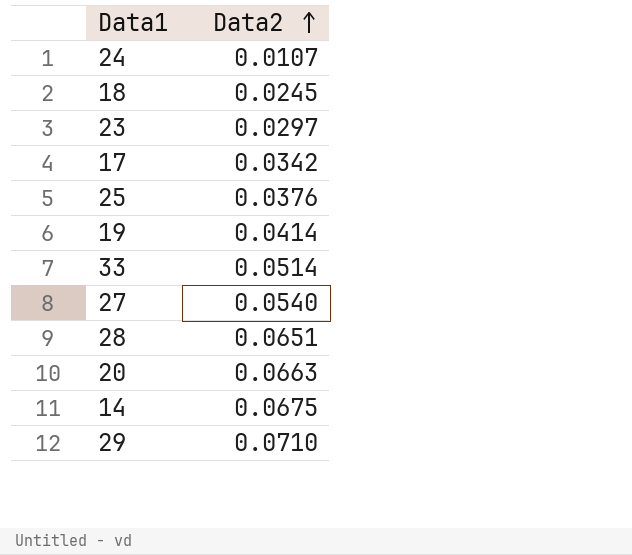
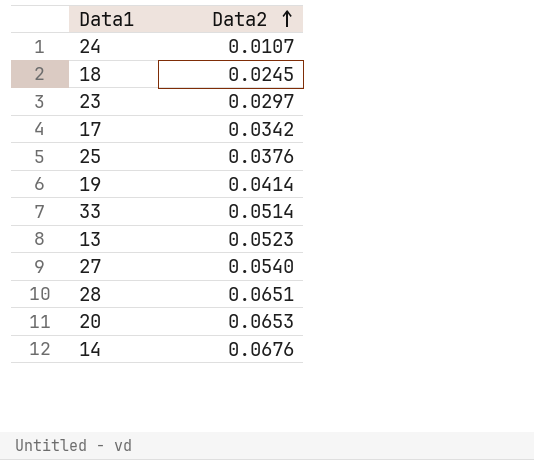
row 29: 0.0710 -> none
row 13: none -> 0.0523
20 | Data2: 0.0663 -> 0.0653
14 | Data2: 0.0675 -> 0.0676

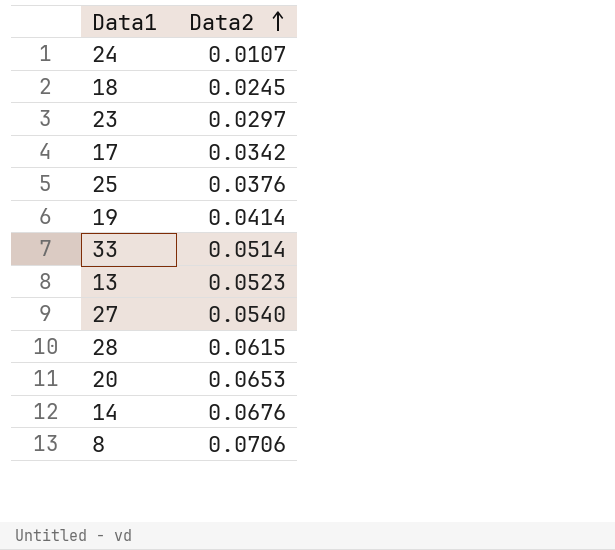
28 | Data2: 0.0651 -> 0.0615
row 8: none -> 0.0706

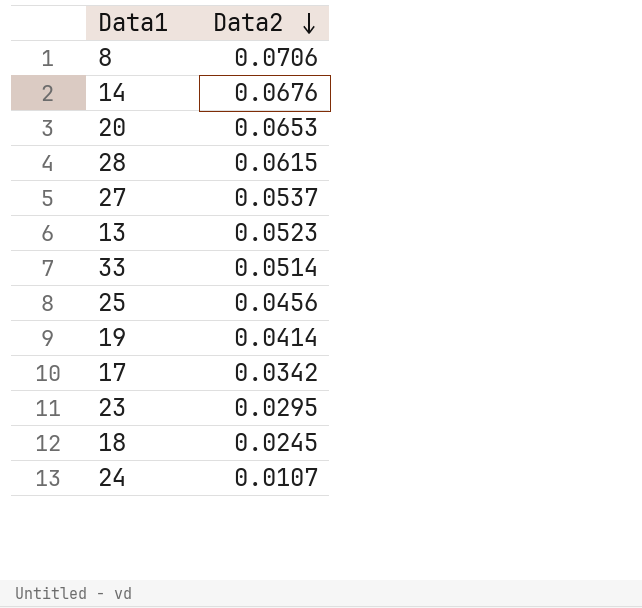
row order: Data2 ascending -> Data2 descending
27 | Data2: 0.0540 -> 0.0537
25 | Data2: 0.0376 -> 0.0456
23 | Data2: 0.0297 -> 0.0295

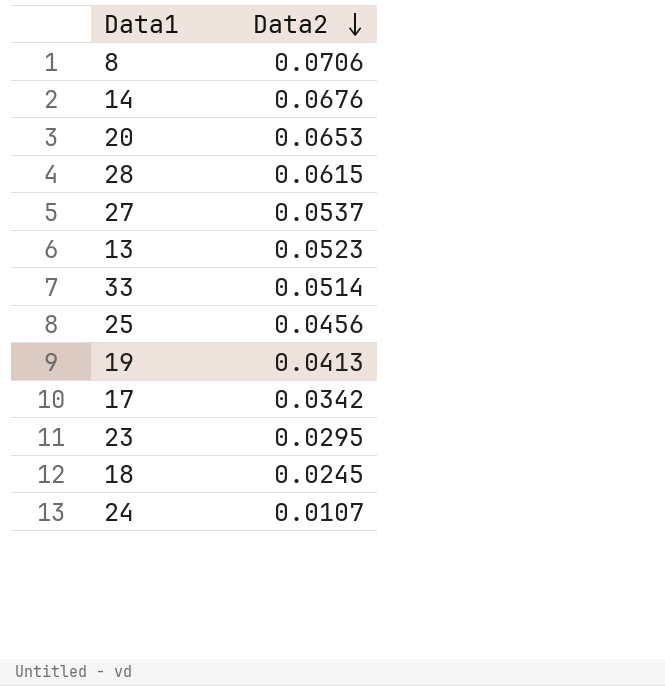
19 | Data2: 0.0414 -> 0.0413

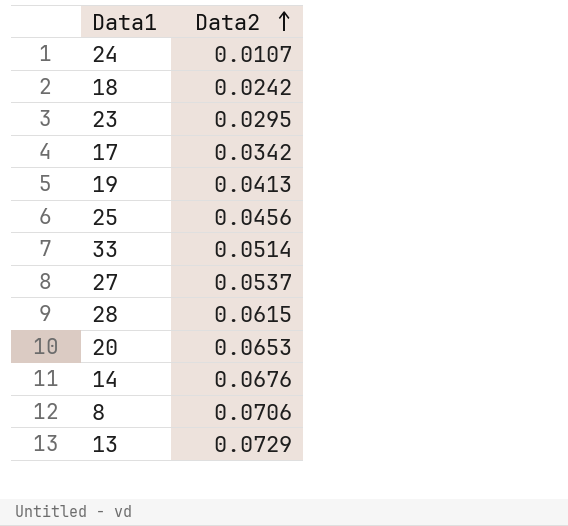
row order: Data2 descending -> Data2 ascending
18 | Data2: 0.0245 -> 0.0242
13 | Data2: 0.0523 -> 0.0729

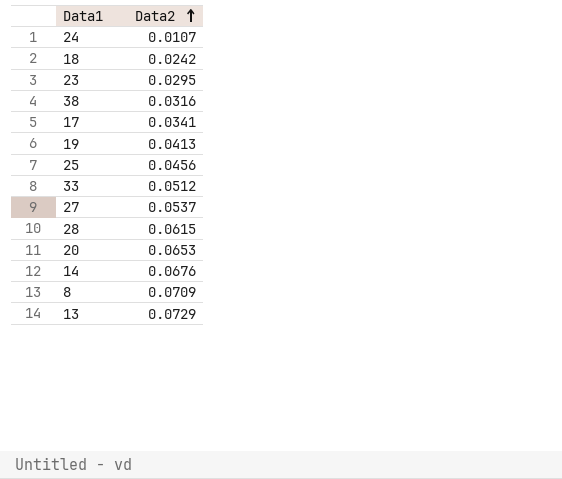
row 38: none -> 0.0316
17 | Data2: 0.0342 -> 0.0341
33 | Data2: 0.0514 -> 0.0512
8 | Data2: 0.0706 -> 0.0709

